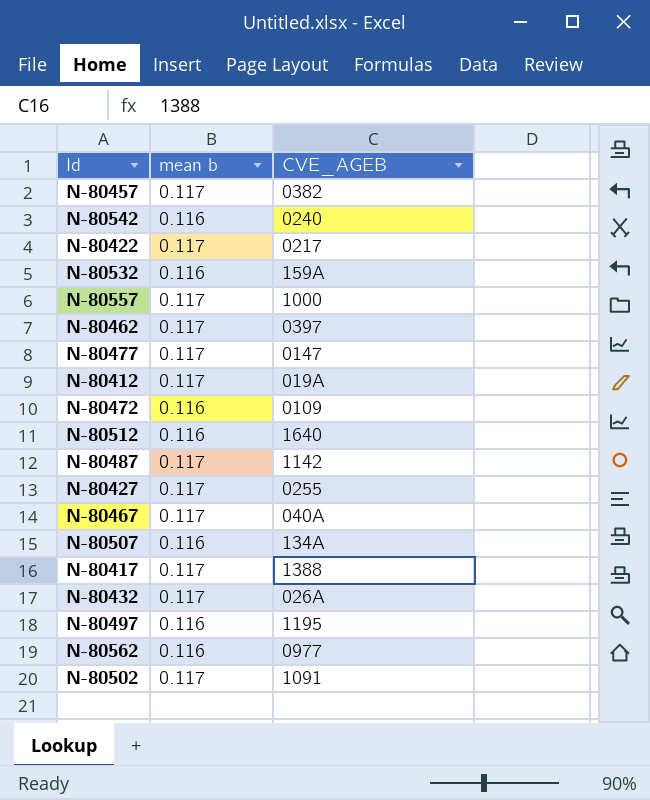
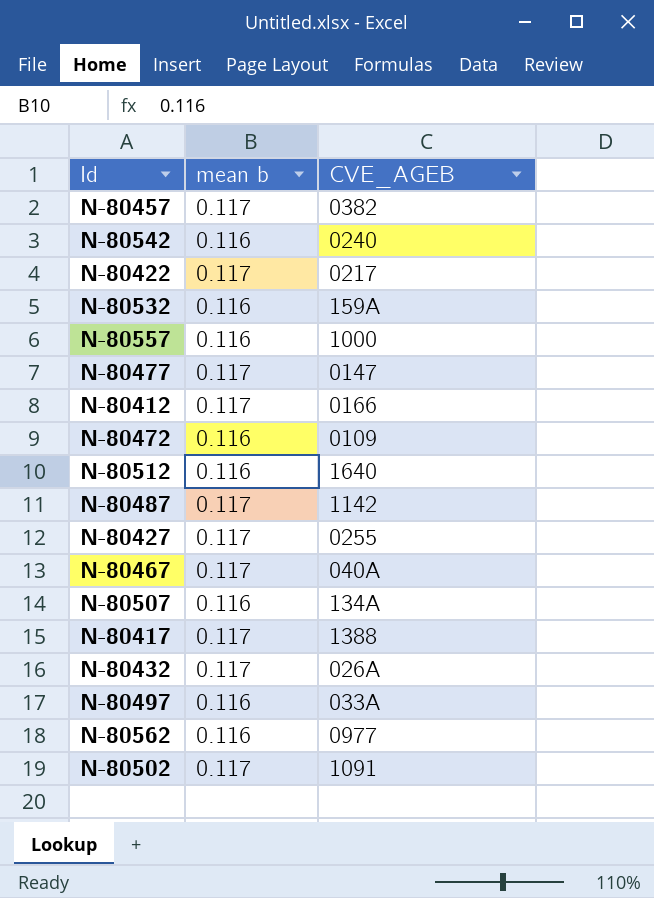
row N-80462: 0.117 | 0397 -> none
N-80557 | mean b: 0.117 -> 0.116
N-80412 | CVE_AGEB: 019A -> 0166
N-80497 | CVE_AGEB: 1195 -> 033A

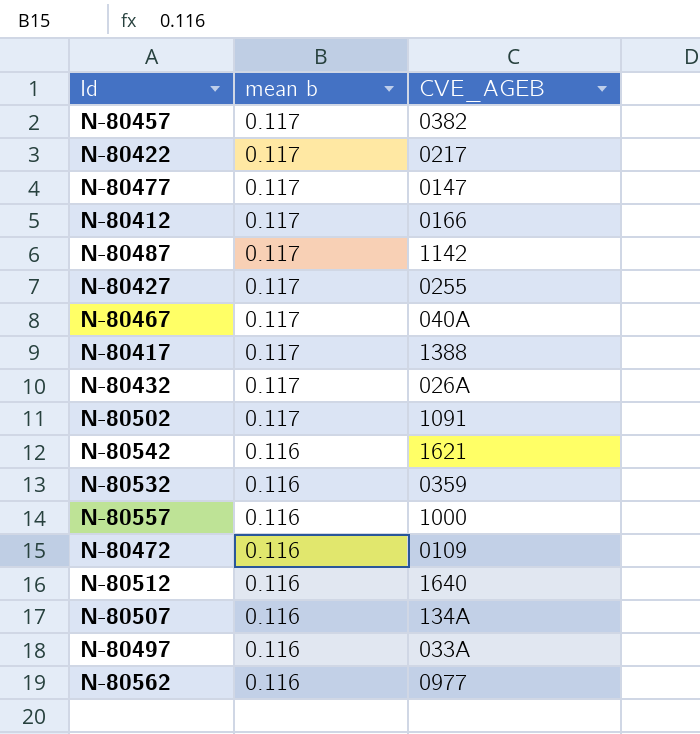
row order: none -> mean b descending
N-80542 | CVE_AGEB: 0240 -> 1621
N-80532 | CVE_AGEB: 159A -> 0359

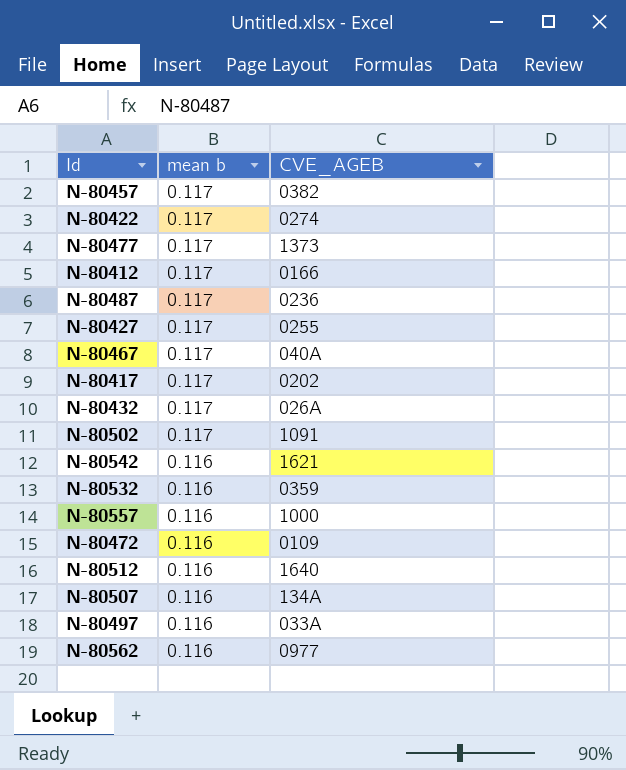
N-80422 | CVE_AGEB: 0217 -> 0274
N-80477 | CVE_AGEB: 0147 -> 1373
N-80487 | CVE_AGEB: 1142 -> 0236
N-80417 | CVE_AGEB: 1388 -> 0202

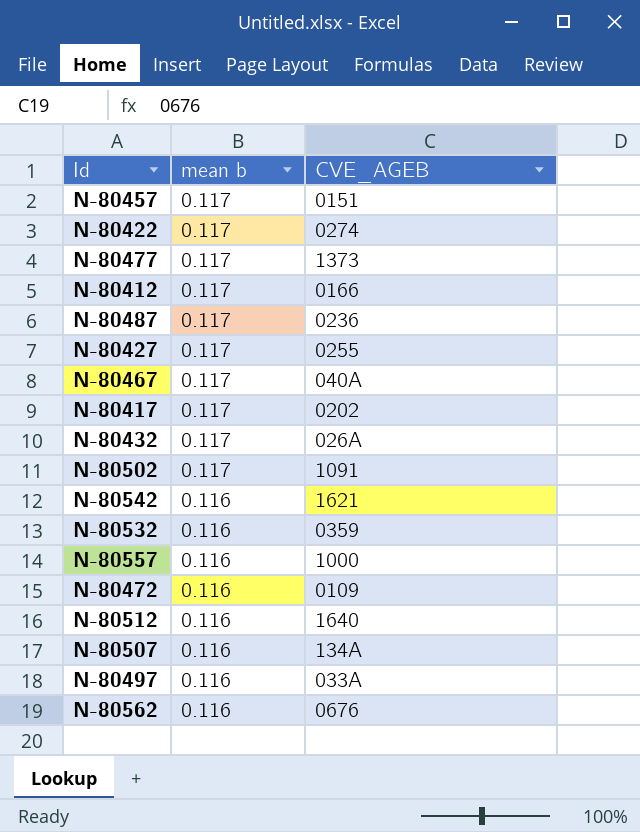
N-80457 | CVE_AGEB: 0382 -> 0151
N-80562 | CVE_AGEB: 0977 -> 0676

